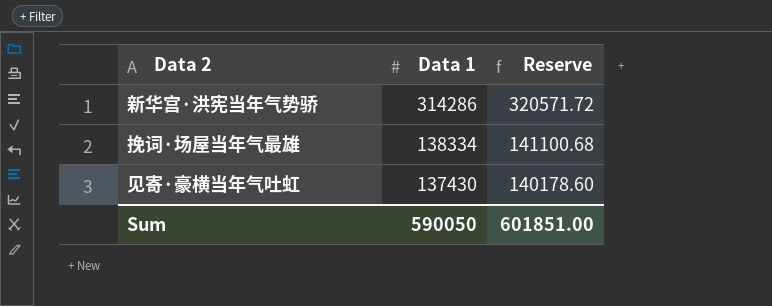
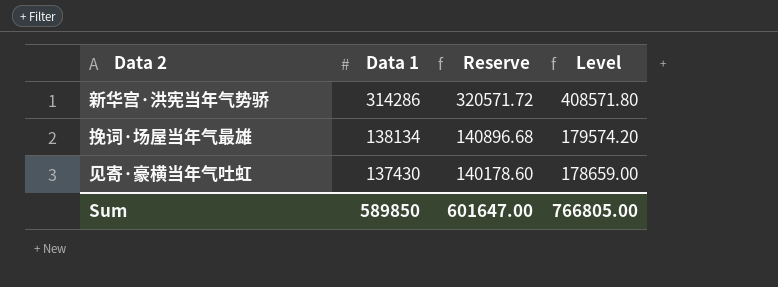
column Level | formula: none -> [Data 1] * 1.3
挽词·场屋当年气最雄 | Data 1: 138334 -> 138134
挽词·场屋当年气最雄 | Reserve: 141100.68 -> 140896.68
Sum | Data 1: 590050 -> 589850
Sum | Reserve: 601851.00 -> 601647.00

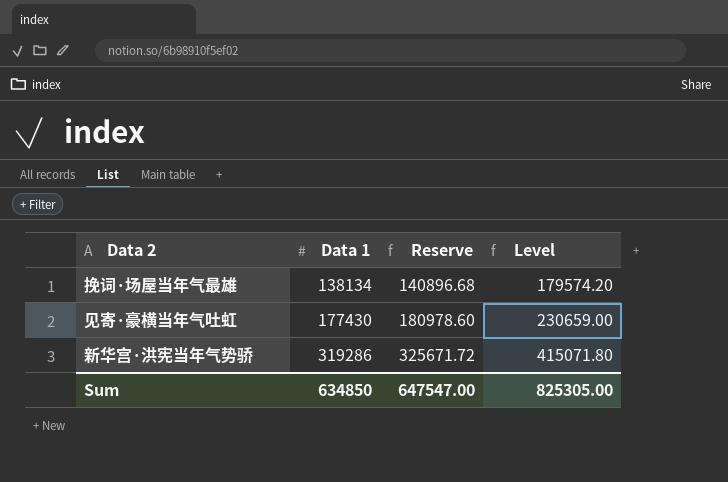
row order: Data 1 descending -> Data 1 ascending
见寄·豪横当年气吐虹 | Data 1: 137430 -> 177430
见寄·豪横当年气吐虹 | Reserve: 140178.60 -> 180978.60
见寄·豪横当年气吐虹 | Level: 178659.00 -> 230659.00
新华宫·洪宪当年气势骄 | Data 1: 314286 -> 319286
新华宫·洪宪当年气势骄 | Reserve: 320571.72 -> 325671.72
新华宫·洪宪当年气势骄 | Level: 408571.80 -> 415071.80
Sum | Data 1: 589850 -> 634850
Sum | Reserve: 601647.00 -> 647547.00
Sum | Level: 766805.00 -> 825305.00

